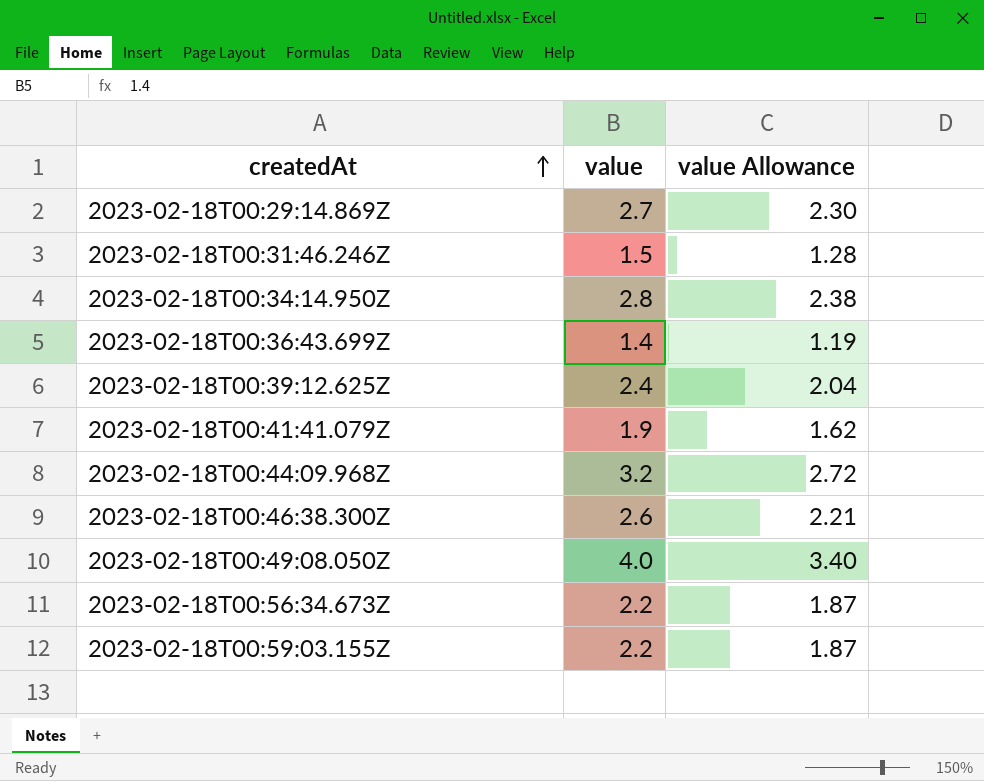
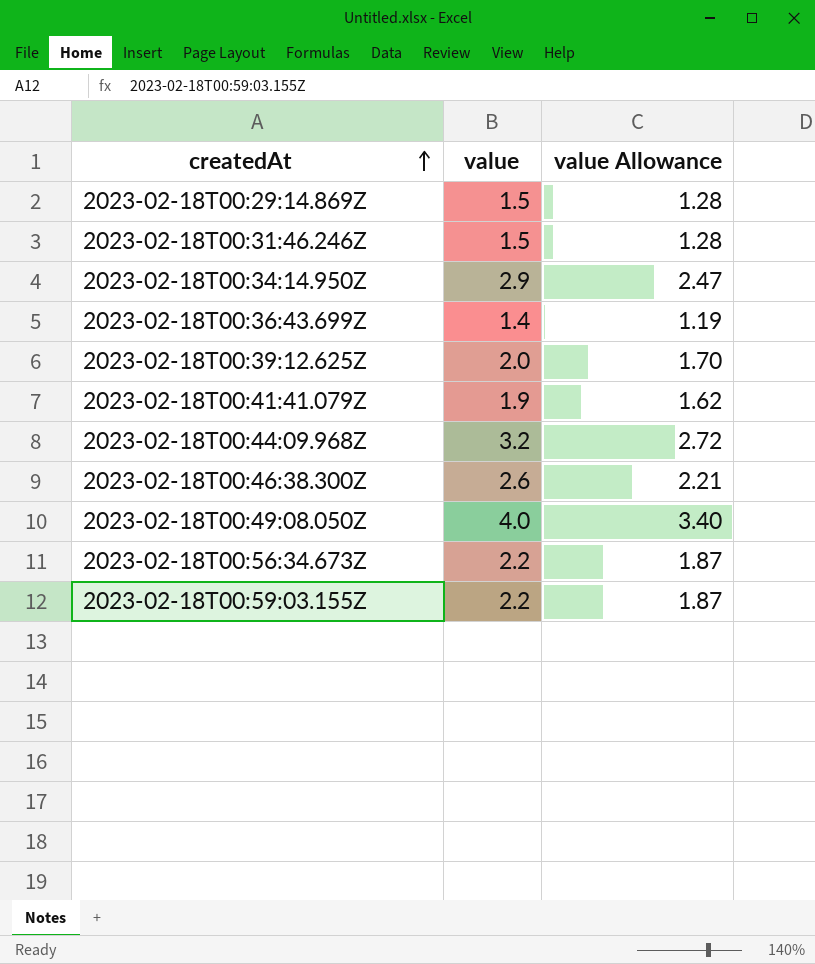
2023-02-18T00:29:14.869Z | value: 2.7 -> 1.5
2023-02-18T00:29:14.869Z | value Allowance: 2.30 -> 1.28
2023-02-18T00:34:14.950Z | value: 2.8 -> 2.9
2023-02-18T00:34:14.950Z | value Allowance: 2.38 -> 2.47
2023-02-18T00:39:12.625Z | value: 2.4 -> 2.0
2023-02-18T00:39:12.625Z | value Allowance: 2.04 -> 1.70

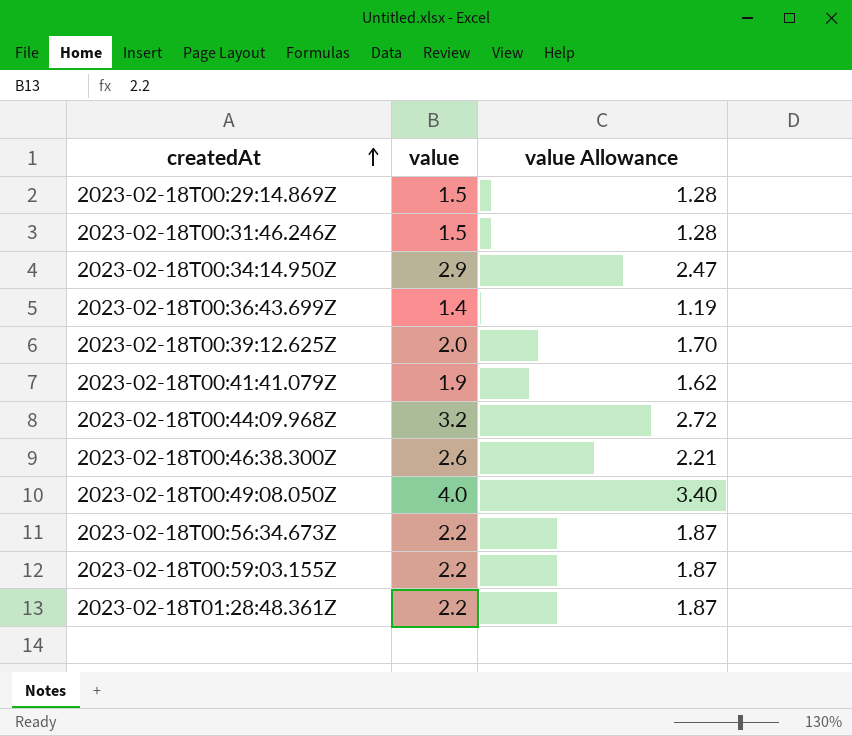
row 2023-02-18T01:28:48.361Z: none -> 2.2 | 1.87

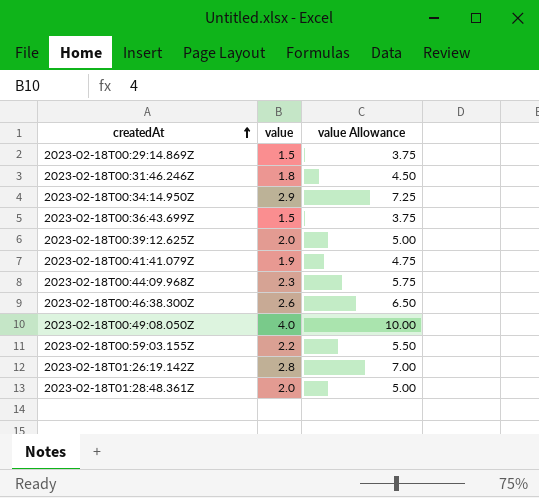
column value Allowance | formula: [value] * 0.85 -> [value] * 2.5
row 2023-02-18T00:56:34.673Z: 2.2 | 1.87 -> none
2023-02-18T00:31:46.246Z | value: 1.5 -> 1.8
2023-02-18T00:36:43.699Z | value: 1.4 -> 1.5
2023-02-18T00:44:09.968Z | value: 3.2 -> 2.3
row 2023-02-18T01:26:19.142Z: none -> 2.8 | 7.00
2023-02-18T01:28:48.361Z | value: 2.2 -> 2.0

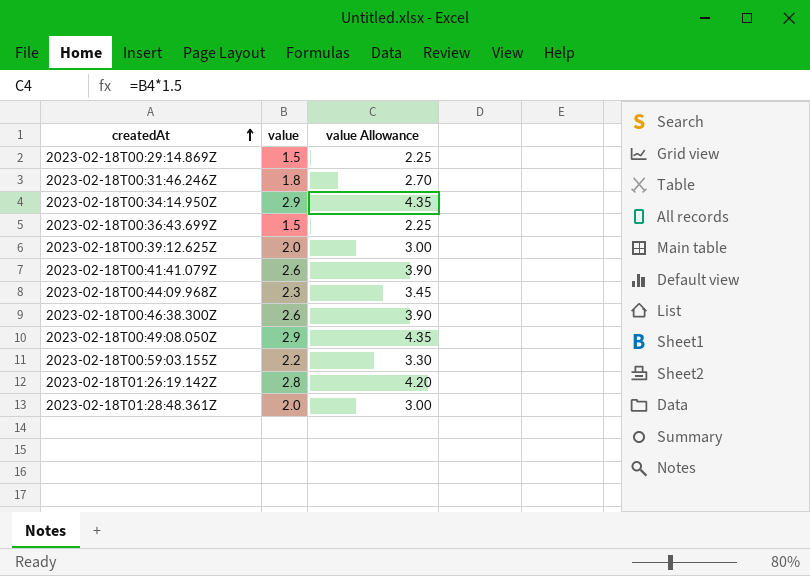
column value Allowance | formula: [value] * 2.5 -> [value] * 1.5
2023-02-18T00:41:41.079Z | value: 1.9 -> 2.6
2023-02-18T00:49:08.050Z | value: 4.0 -> 2.9

